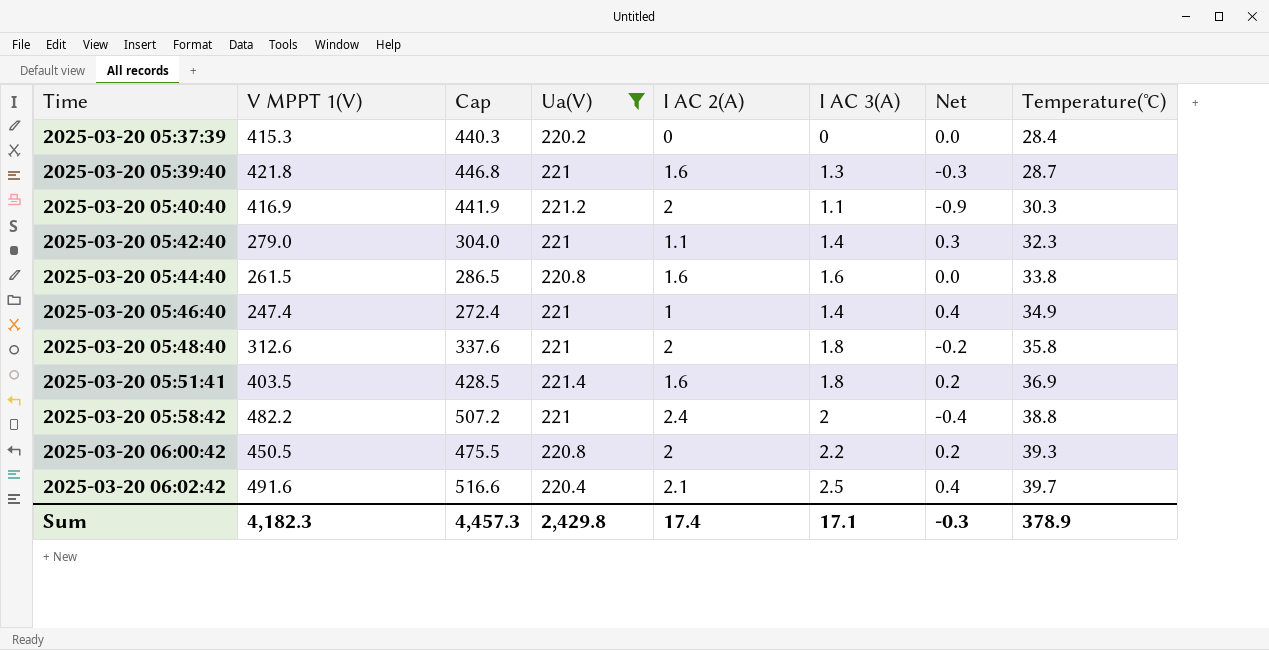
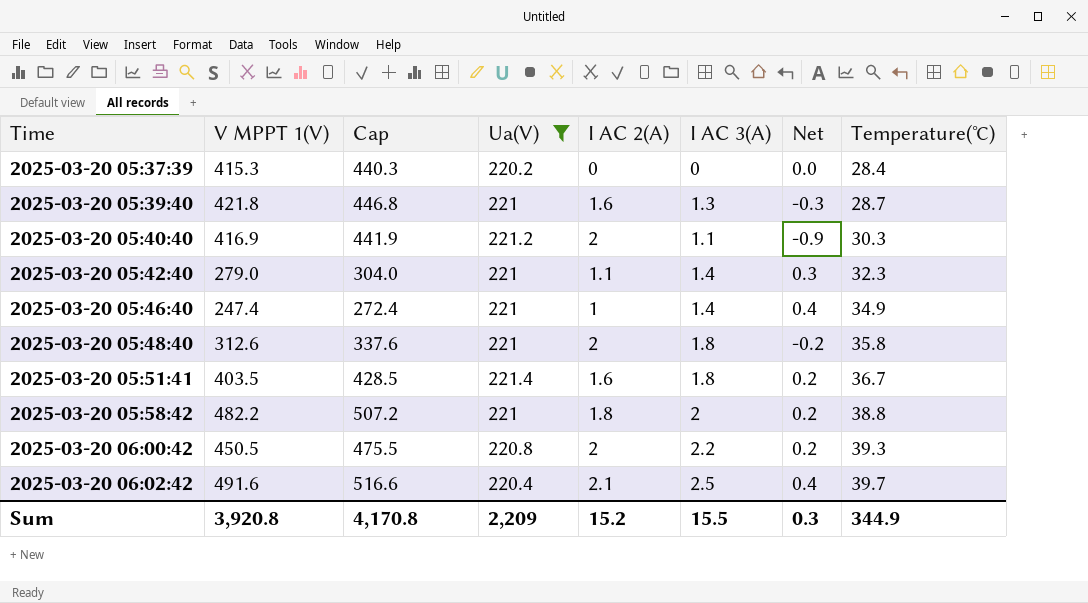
row 2025-03-20 05:44:40: 261.5 | 286.5 | 220.8 | 1.6 | 1.6 | 0.0 | 33.8 -> none
2025-03-20 05:51:41 | Temperature(℃): 36.9 -> 36.7
2025-03-20 05:58:42 | I AC 2(A): 2.4 -> 1.8
2025-03-20 05:58:42 | Net: -0.4 -> 0.2
Sum | V MPPT 1(V): 4,182.3 -> 3,920.8
Sum | Cap: 4,457.3 -> 4,170.8
Sum | Ua(V): 2,429.8 -> 2,209
Sum | I AC 2(A): 17.4 -> 15.2
Sum | I AC 3(A): 17.1 -> 15.5
Sum | Net: -0.3 -> 0.3
Sum | Temperature(℃): 378.9 -> 344.9

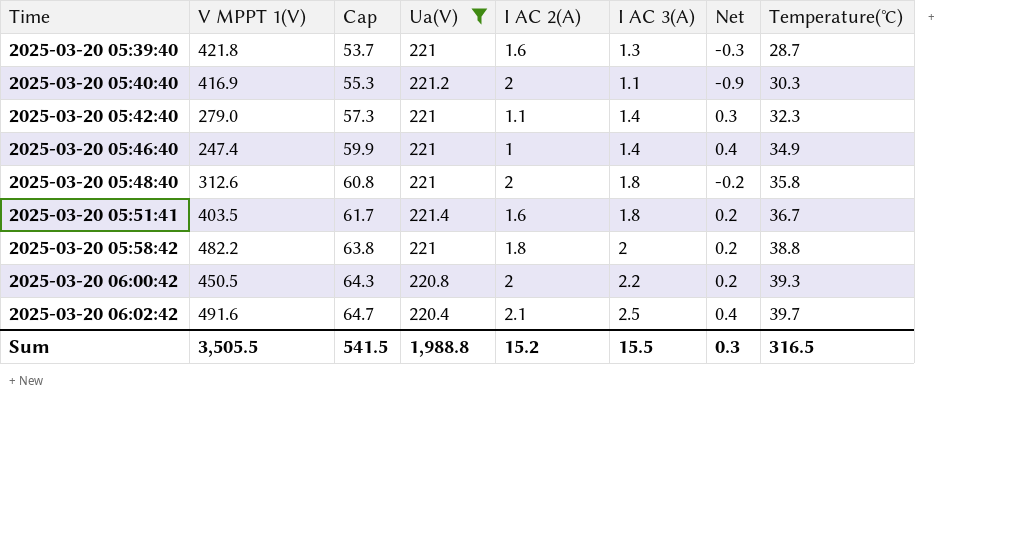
column Cap | formula: [V MPPT 1(V)] + 25 -> [Temperature(℃)] + 25
row 2025-03-20 05:37:39: 415.3 | 440.3 | 220.2 | 0 | 0 | 0.0 | 28.4 -> none
Sum | V MPPT 1(V): 3,920.8 -> 3,505.5
Sum | Cap: 4,170.8 -> 541.5
Sum | Ua(V): 2,209 -> 1,988.8
Sum | Temperature(℃): 344.9 -> 316.5

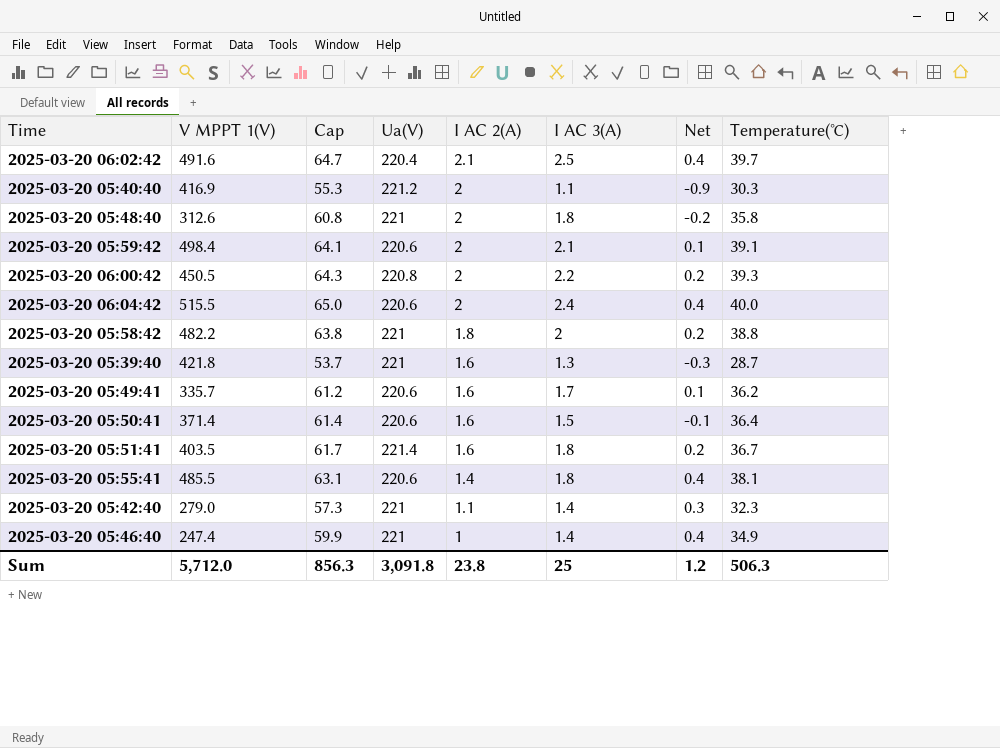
filter: Ua(V) != 220.6 -> none
row order: Time ascending -> I AC 2(A) descending
Sum | V MPPT 1(V): 3,505.5 -> 5,712.0
Sum | Cap: 541.5 -> 856.3
Sum | Ua(V): 1,988.8 -> 3,091.8
Sum | I AC 2(A): 15.2 -> 23.8
Sum | I AC 3(A): 15.5 -> 25
Sum | Net: 0.3 -> 1.2
Sum | Temperature(℃): 316.5 -> 506.3

